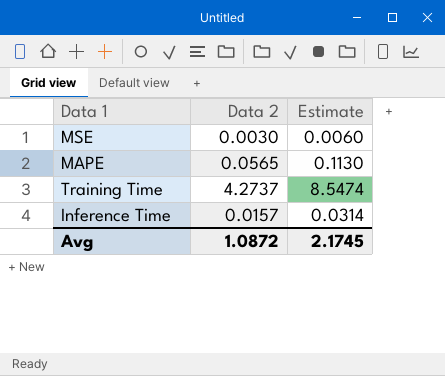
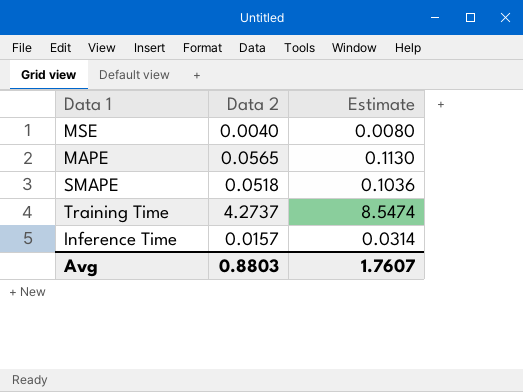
MSE | Data 2: 0.0030 -> 0.0040
MSE | Estimate: 0.0060 -> 0.0080
row SMAPE: none -> 0.0518 | 0.1036
Avg | Data 2: 1.0872 -> 0.8803
Avg | Estimate: 2.1745 -> 1.7607

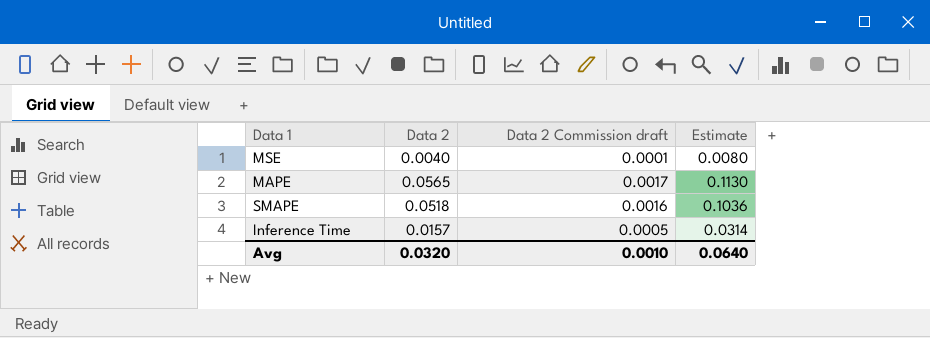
column Data 2 Commission draft | formula: none -> [Data 2] * 0.03
row Training Time: 4.2737 | 8.5474 -> none
Avg | Data 2: 0.8803 -> 0.0320
Avg | Estimate: 1.7607 -> 0.0640

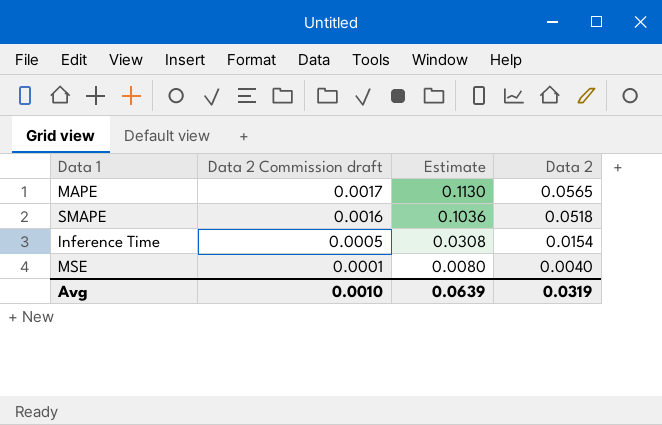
row order: none -> Data 2 Commission draft descending
column Data 2 | position: 2 -> 4
Inference Time | Estimate: 0.0314 -> 0.0308
Inference Time | Data 2: 0.0157 -> 0.0154
Avg | Estimate: 0.0640 -> 0.0639
Avg | Data 2: 0.0320 -> 0.0319

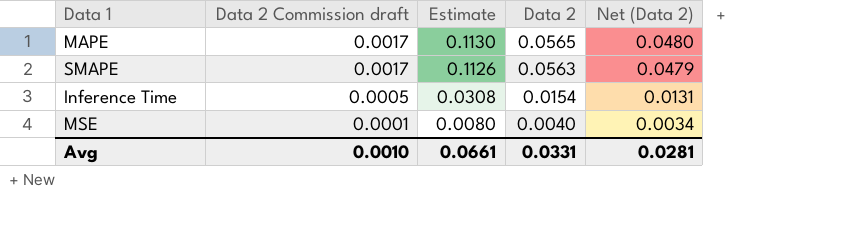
column Net (Data 2) | formula: none -> [Data 2] * 0.85
SMAPE | Data 2 Commission draft: 0.0016 -> 0.0017
SMAPE | Estimate: 0.1036 -> 0.1126
SMAPE | Data 2: 0.0518 -> 0.0563
Avg | Estimate: 0.0639 -> 0.0661
Avg | Data 2: 0.0319 -> 0.0331

